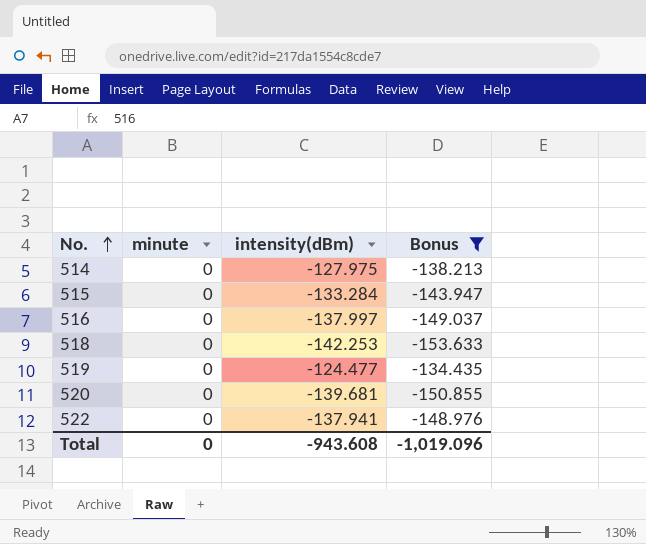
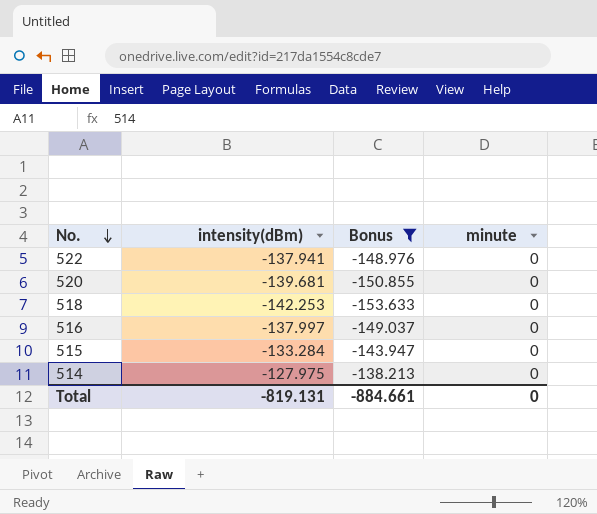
row order: No. ascending -> No. descending
column minute | position: 2 -> 4
row 519: 0 | -124.477 | -134.435 -> none
Total | intensity(dBm): -943.608 -> -819.131
Total | Bonus: -1,019.096 -> -884.661

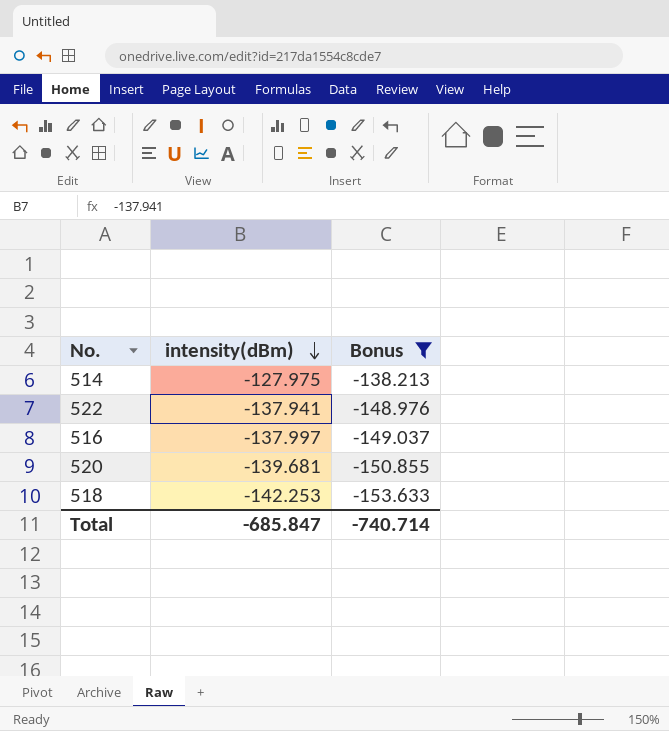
row order: No. descending -> intensity(dBm) descending
column minute | position: 4 -> none
row 515: -133.284 | -143.947 | 0 -> none
Total | intensity(dBm): -819.131 -> -685.847
Total | Bonus: -884.661 -> -740.714

